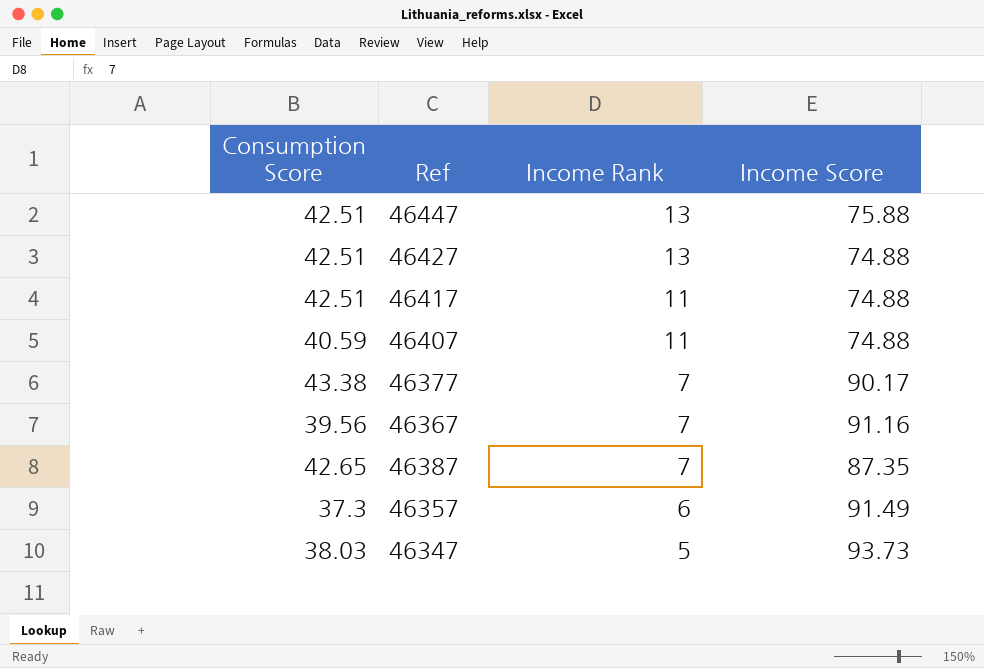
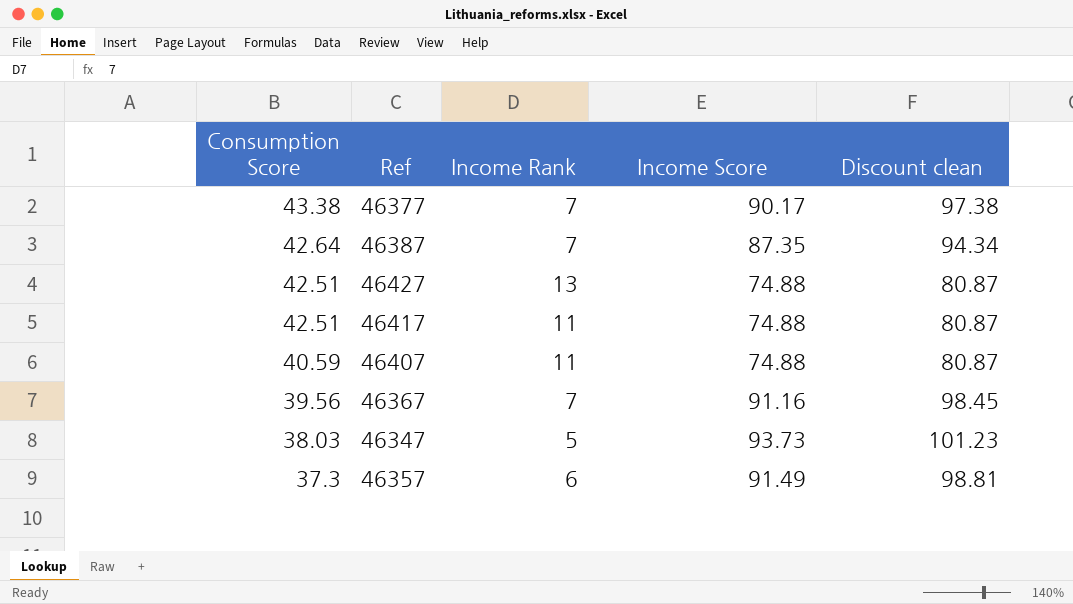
row order: Income Rank descending -> Consumption Score descending
column Discount clean | formula: none -> [Income Score] * 1.08
row 46447: 42.51 | 13 | 75.88 -> none
46387 | Consumption Score: 42.65 -> 42.64

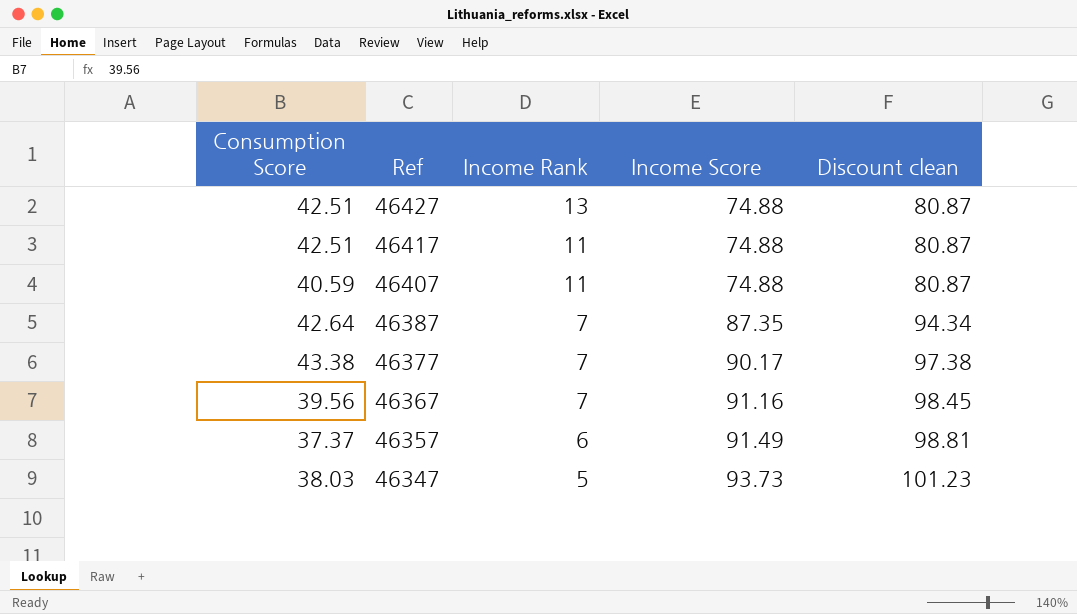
row order: Consumption Score descending -> Ref descending
46357 | Consumption Score: 37.3 -> 37.37

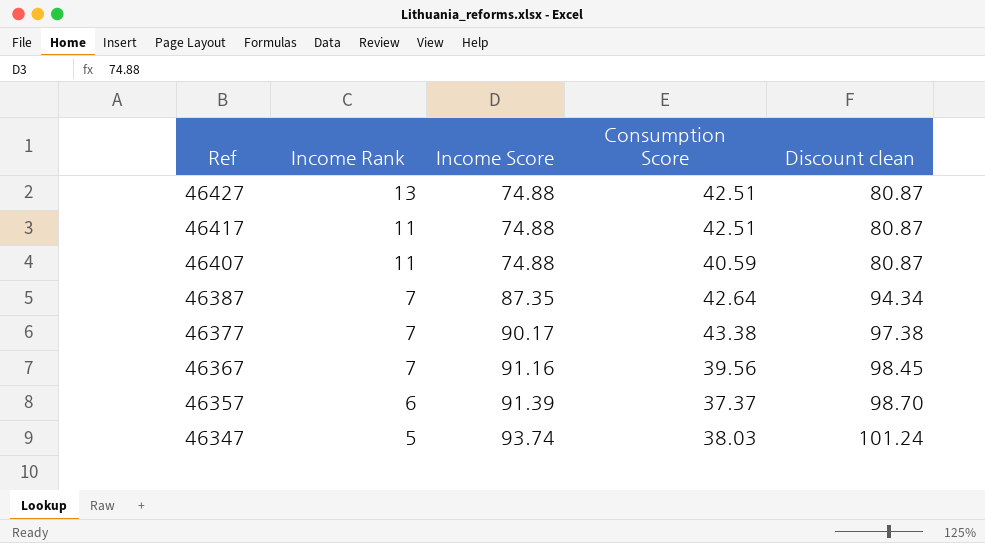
column Consumption Score | position: 1 -> 4
46357 | Income Score: 91.49 -> 91.39
46357 | Discount clean: 98.81 -> 98.70
46347 | Income Score: 93.73 -> 93.74
46347 | Discount clean: 101.23 -> 101.24

